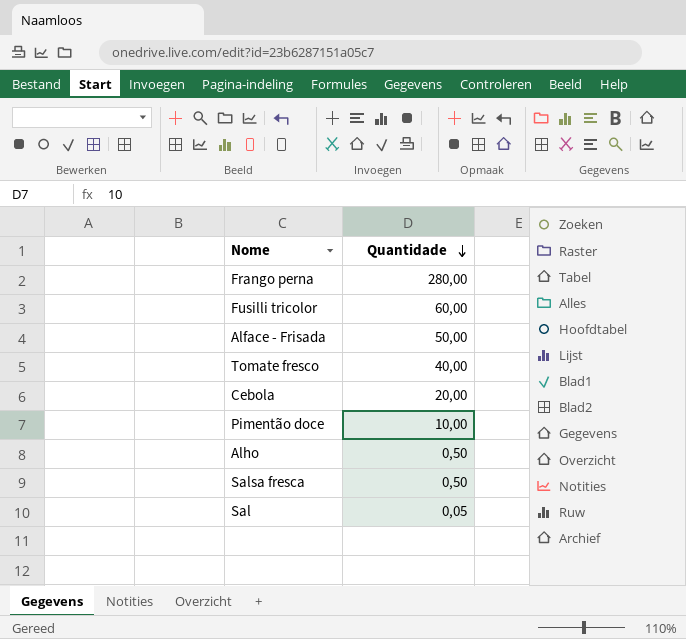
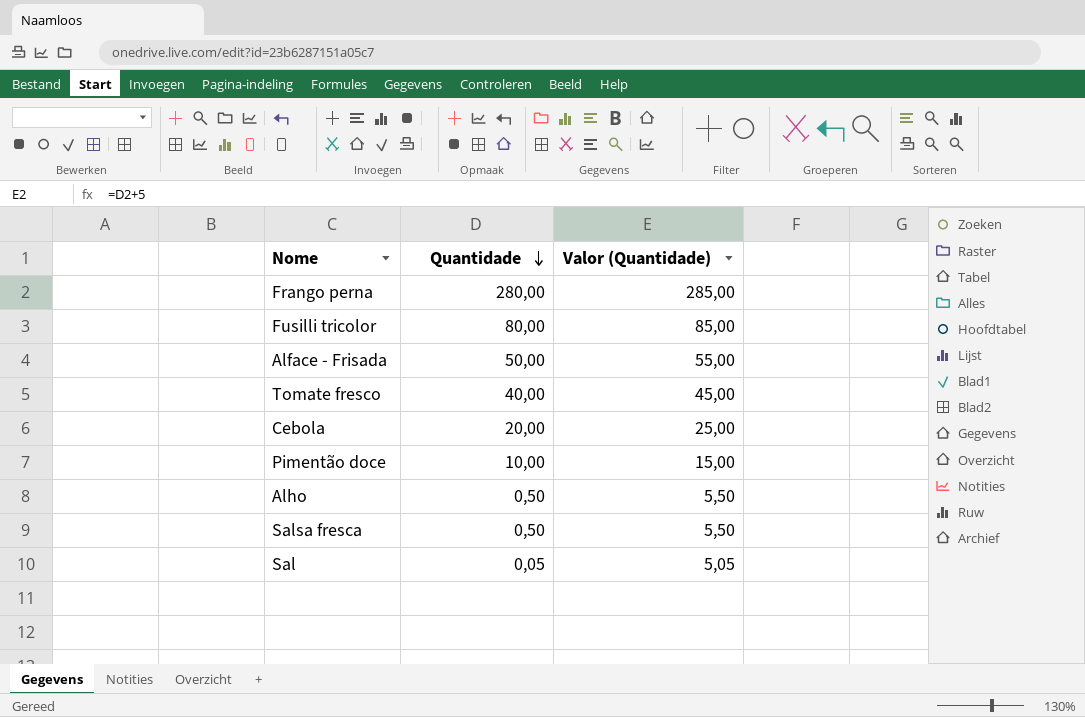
column Valor (Quantidade) | formula: none -> [Quantidade] + 5
Fusilli tricolor | Quantidade: 60,00 -> 80,00

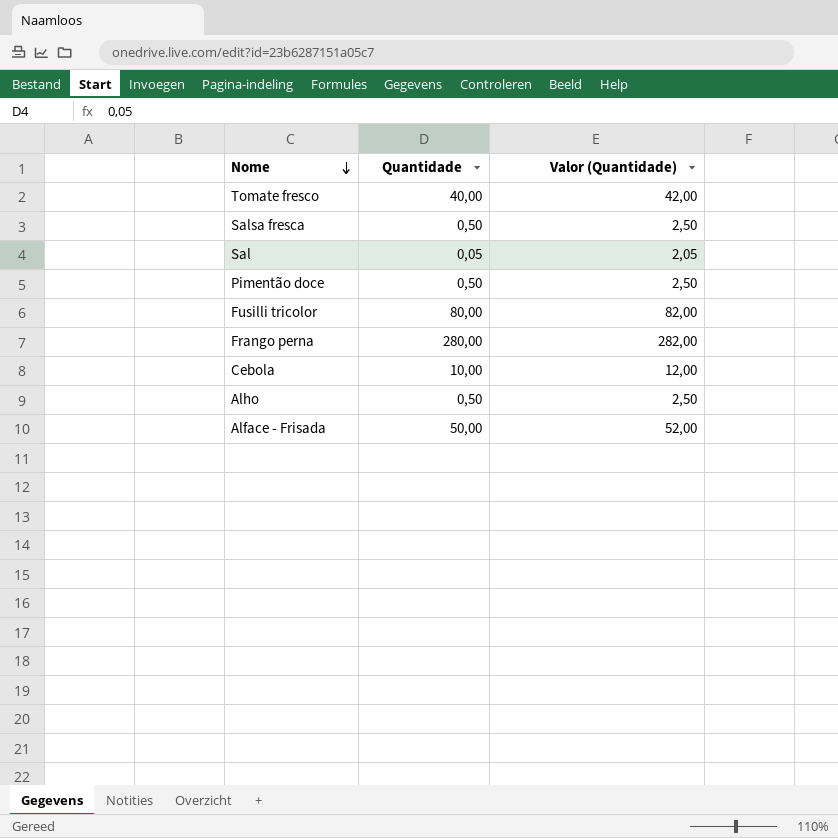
row order: Quantidade descending -> Nome descending
column Valor (Quantidade) | formula: [Quantidade] + 5 -> [Quantidade] + 2
Pimentão doce | Quantidade: 10,00 -> 0,50
Cebola | Quantidade: 20,00 -> 10,00

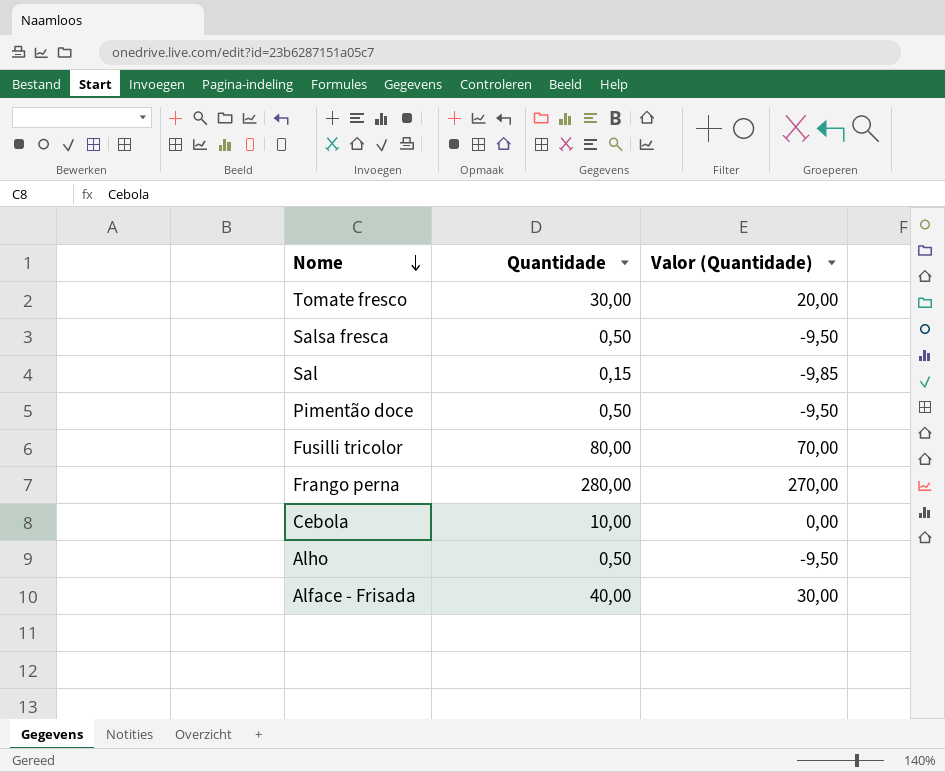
column Valor (Quantidade) | formula: [Quantidade] + 2 -> [Quantidade] - 10
Tomate fresco | Quantidade: 40,00 -> 30,00
Sal | Quantidade: 0,05 -> 0,15
Alface - Frisada | Quantidade: 50,00 -> 40,00

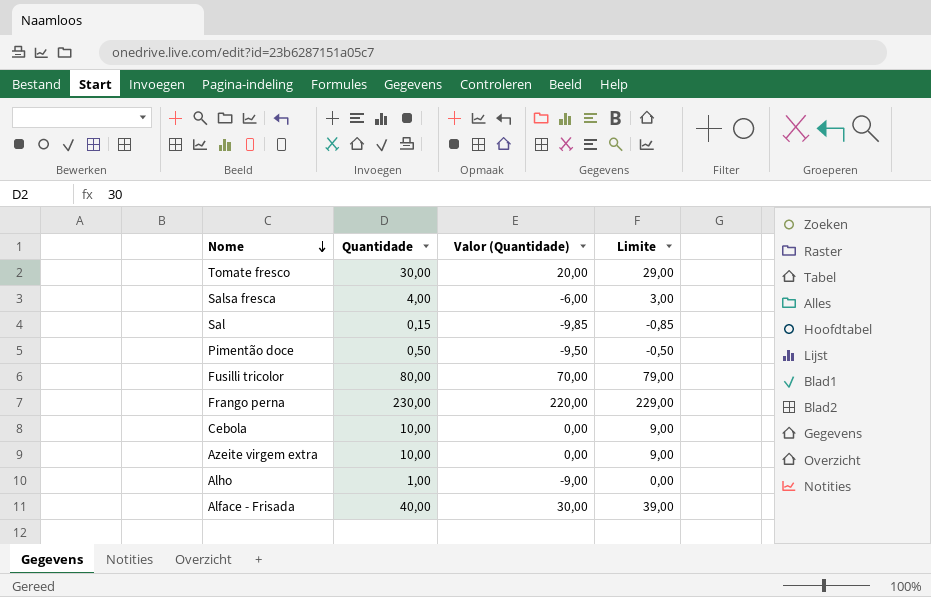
column Limite | formula: none -> [Quantidade] - 1
Salsa fresca | Quantidade: 0,50 -> 4,00
Salsa fresca | Valor (Quantidade): -9,50 -> -6,00
Frango perna | Quantidade: 280,00 -> 230,00
Frango perna | Valor (Quantidade): 270,00 -> 220,00
row Azeite virgem extra: none -> 10,00 | 0,00 | 9,00
Alho | Quantidade: 0,50 -> 1,00
Alho | Valor (Quantidade): -9,50 -> -9,00

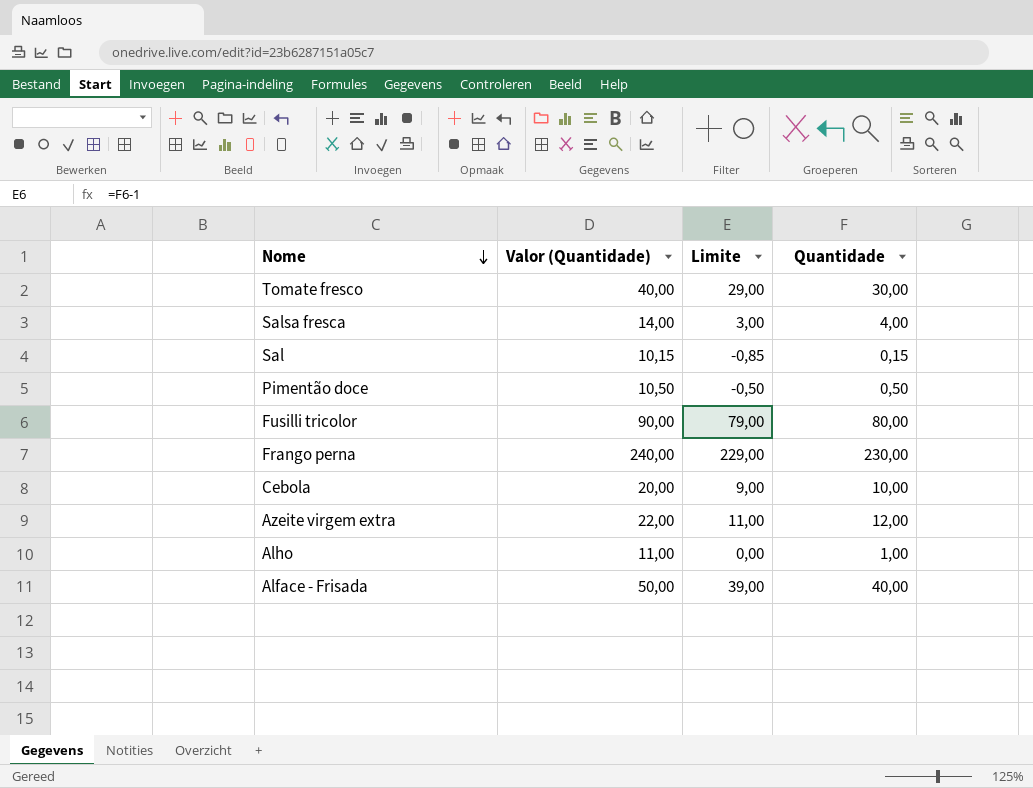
column Valor (Quantidade) | formula: [Quantidade] - 10 -> [Quantidade] + 10
column Quantidade | position: 2 -> 4
Azeite virgem extra | Limite: 9,00 -> 11,00
Azeite virgem extra | Quantidade: 10,00 -> 12,00

